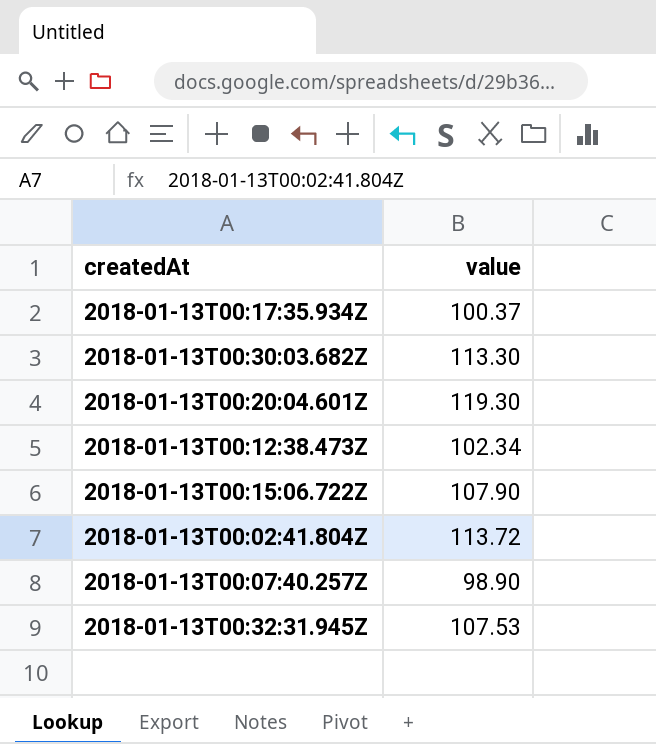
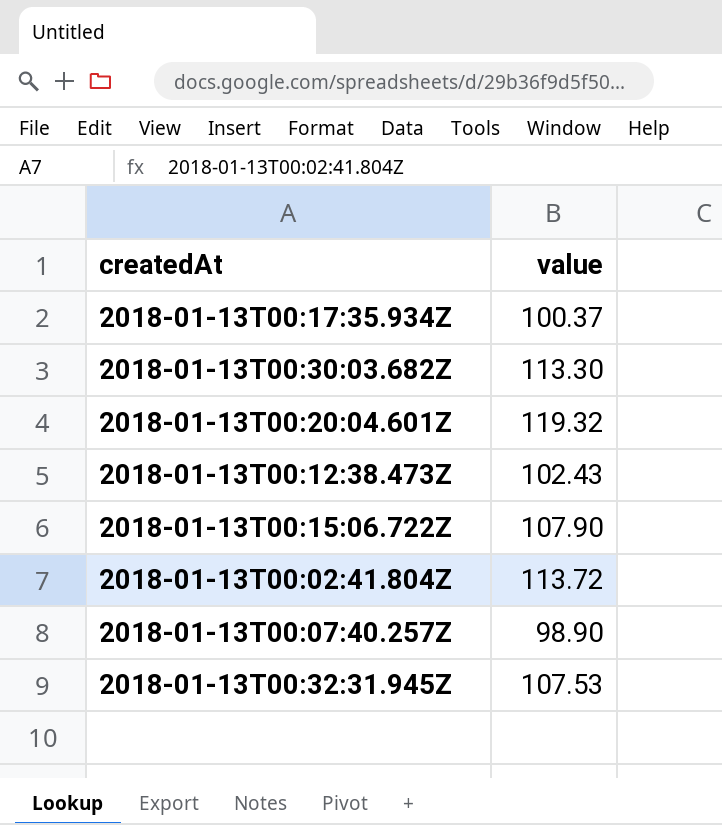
2018-01-13T00:20:04.601Z | value: 119.30 -> 119.32
2018-01-13T00:12:38.473Z | value: 102.34 -> 102.43

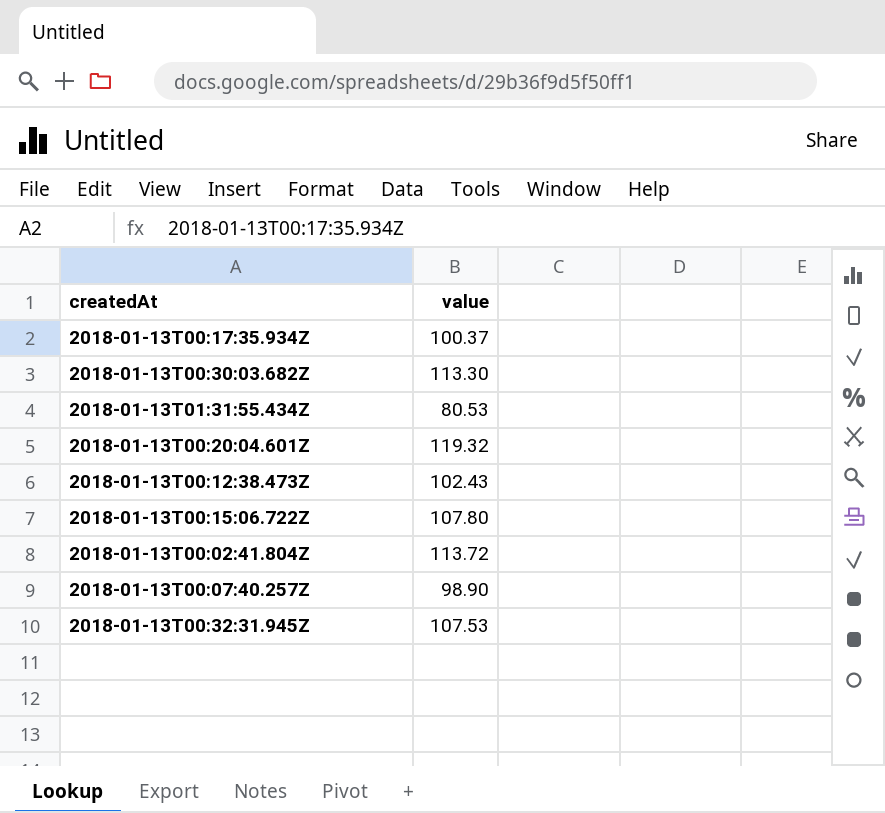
row 2018-01-13T01:31:55.434Z: none -> 80.53
2018-01-13T00:15:06.722Z | value: 107.90 -> 107.80

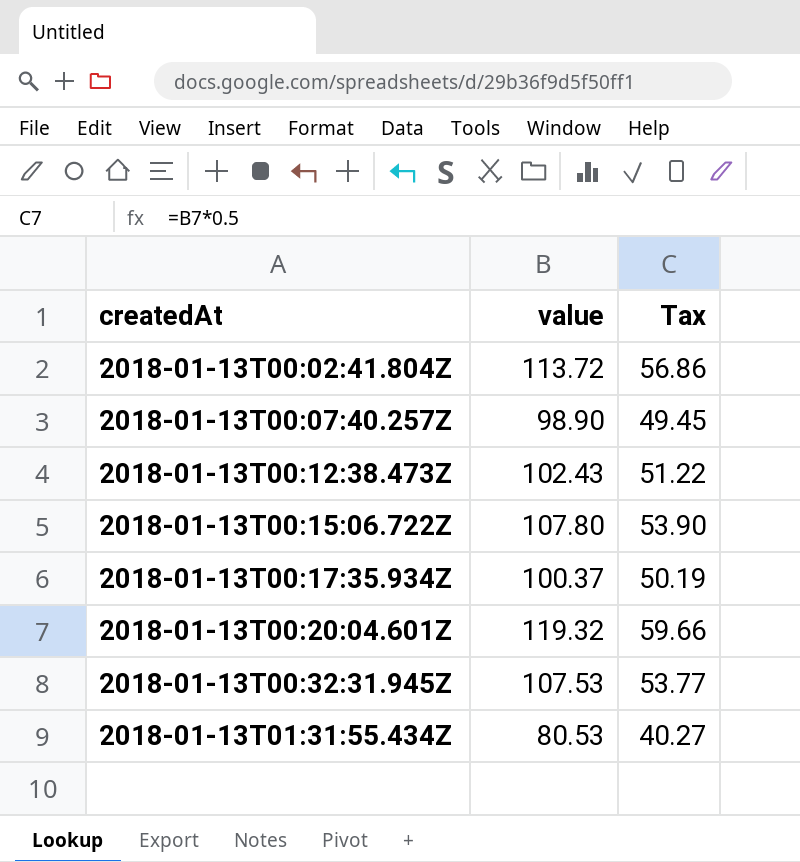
row order: none -> createdAt ascending
column Tax | formula: none -> [value] * 0.5
row 2018-01-13T00:30:03.682Z: 113.30 -> none

